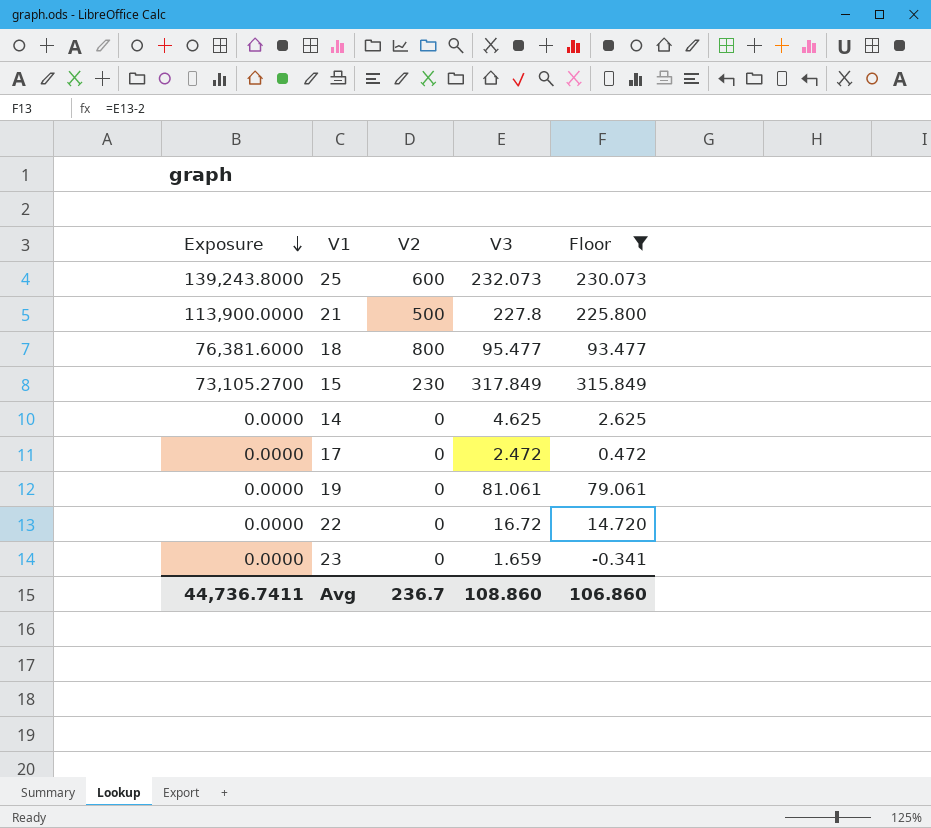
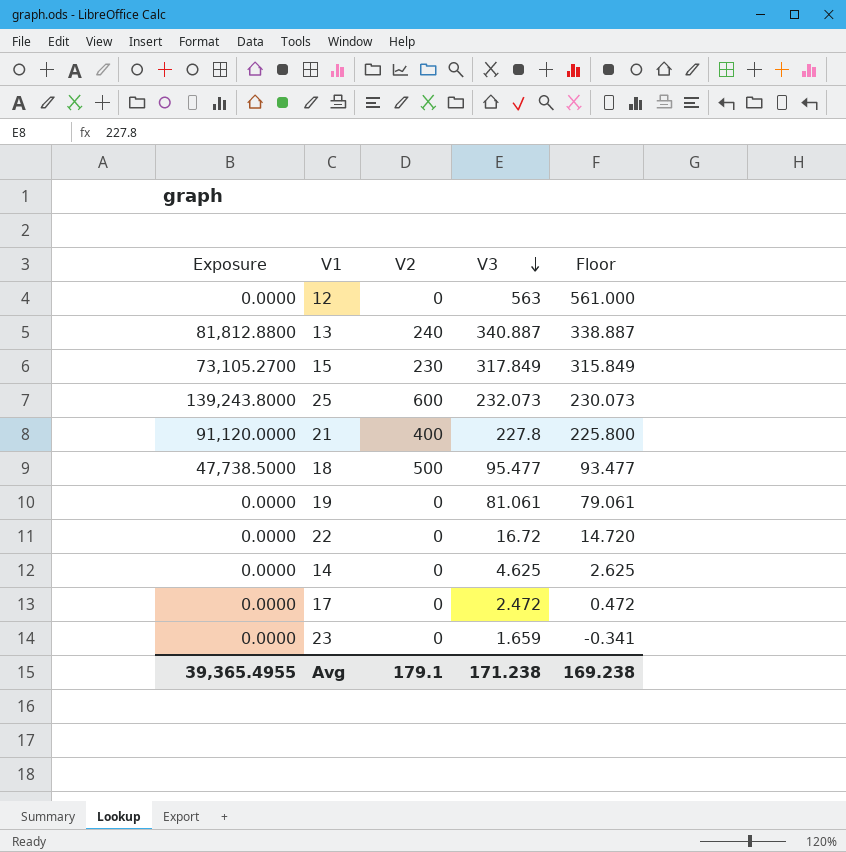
filter: Floor <= 315.849 -> none
row order: Exposure descending -> V3 descending
21 | Exposure: 113,900.0000 -> 91,120.0000
21 | V2: 500 -> 400
18 | Exposure: 76,381.6000 -> 47,738.5000
18 | V2: 800 -> 500
Avg | Exposure: 44,736.7411 -> 39,365.4955
Avg | V2: 236.7 -> 179.1
Avg | V3: 108.860 -> 171.238
Avg | Floor: 106.860 -> 169.238

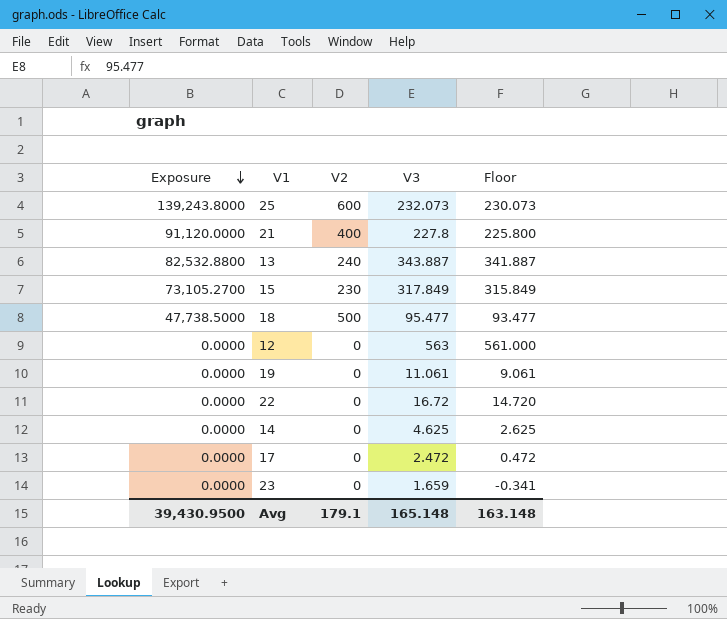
row order: V3 descending -> Exposure descending
13 | Exposure: 81,812.8800 -> 82,532.8800
13 | V3: 340.887 -> 343.887
13 | Floor: 338.887 -> 341.887
19 | V3: 81.061 -> 11.061
19 | Floor: 79.061 -> 9.061
Avg | Exposure: 39,365.4955 -> 39,430.9500
Avg | V3: 171.238 -> 165.148
Avg | Floor: 169.238 -> 163.148

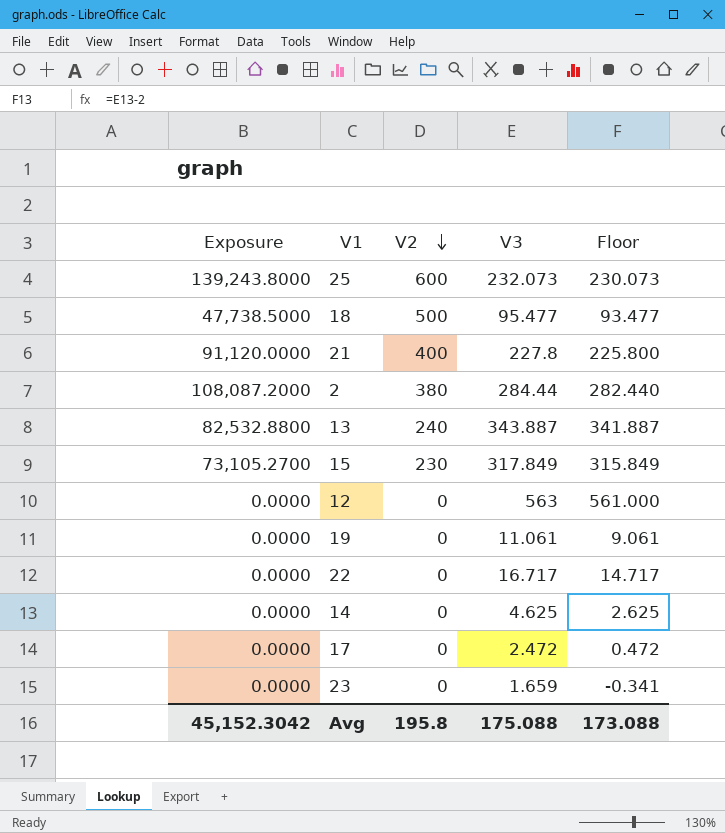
row order: Exposure descending -> V2 descending
row 2: none -> 108,087.2000 | 380 | 284.44 | 282.440
22 | V3: 16.72 -> 16.717
22 | Floor: 14.720 -> 14.717
Avg | Exposure: 39,430.9500 -> 45,152.3042
Avg | V2: 179.1 -> 195.8
Avg | V3: 165.148 -> 175.088
Avg | Floor: 163.148 -> 173.088

